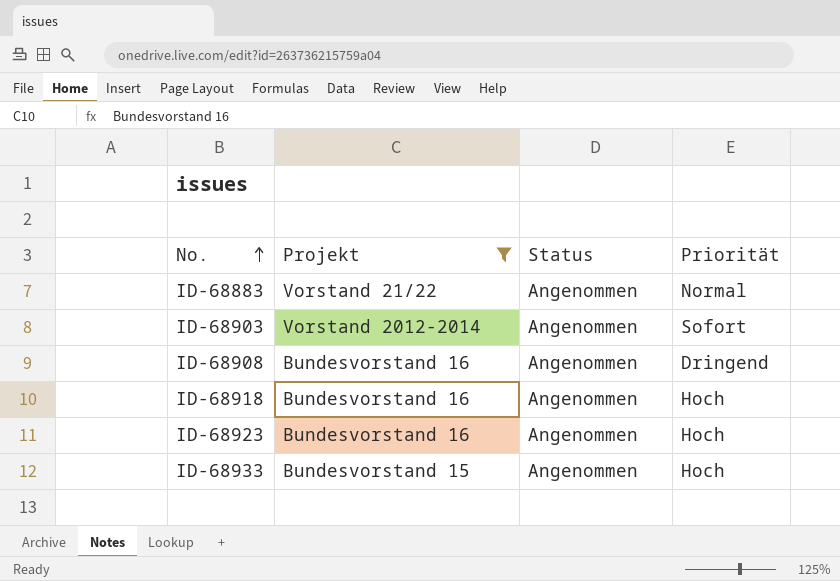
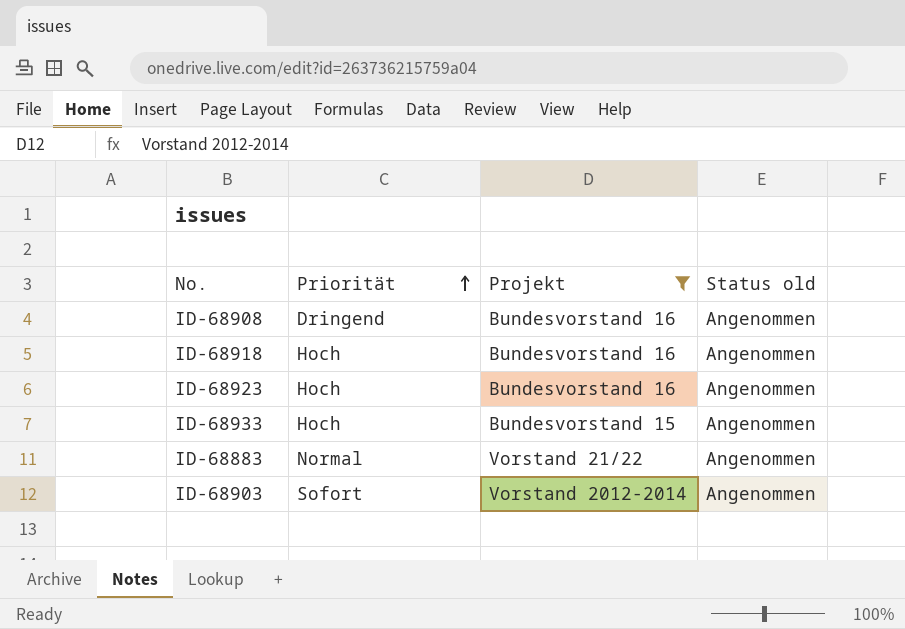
row order: No. ascending -> Priorität ascending
column Priorität | position: 4 -> 2
column name: Status -> Status old

